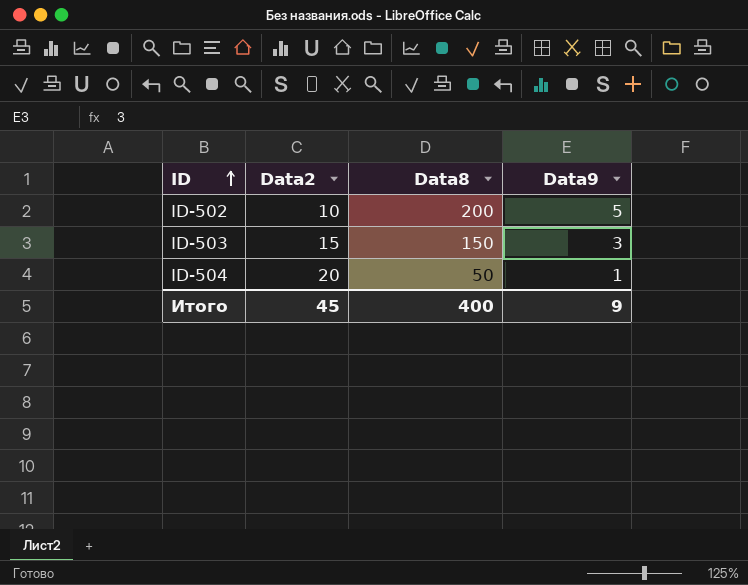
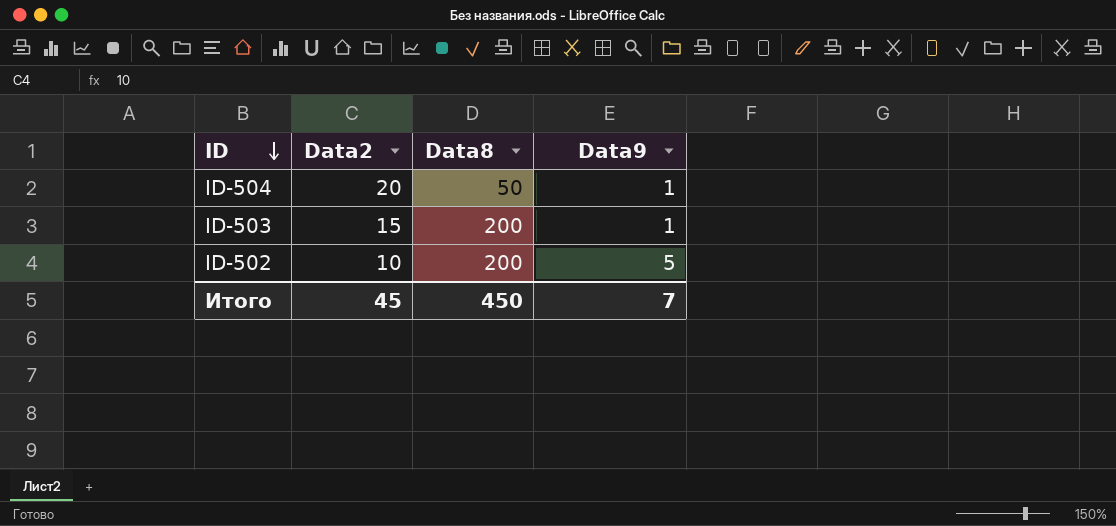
row order: ID ascending -> ID descending
ID-503 | Data8: 150 -> 200
ID-503 | Data9: 3 -> 1
Итого | Data8: 400 -> 450
Итого | Data9: 9 -> 7

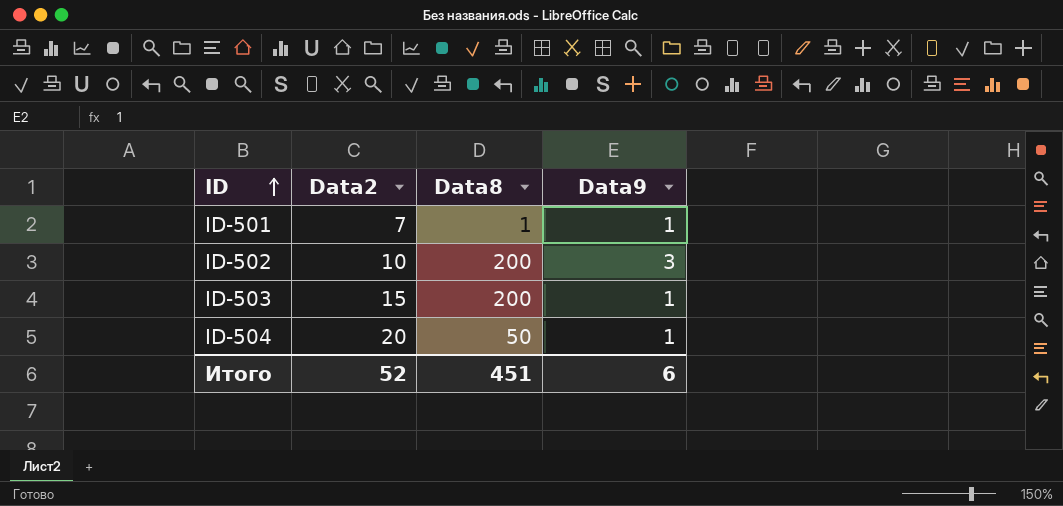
row order: ID descending -> ID ascending
row ID-501: none -> 7 | 1 | 1
ID-502 | Data9: 5 -> 3
Итого | Data2: 45 -> 52
Итого | Data8: 450 -> 451
Итого | Data9: 7 -> 6

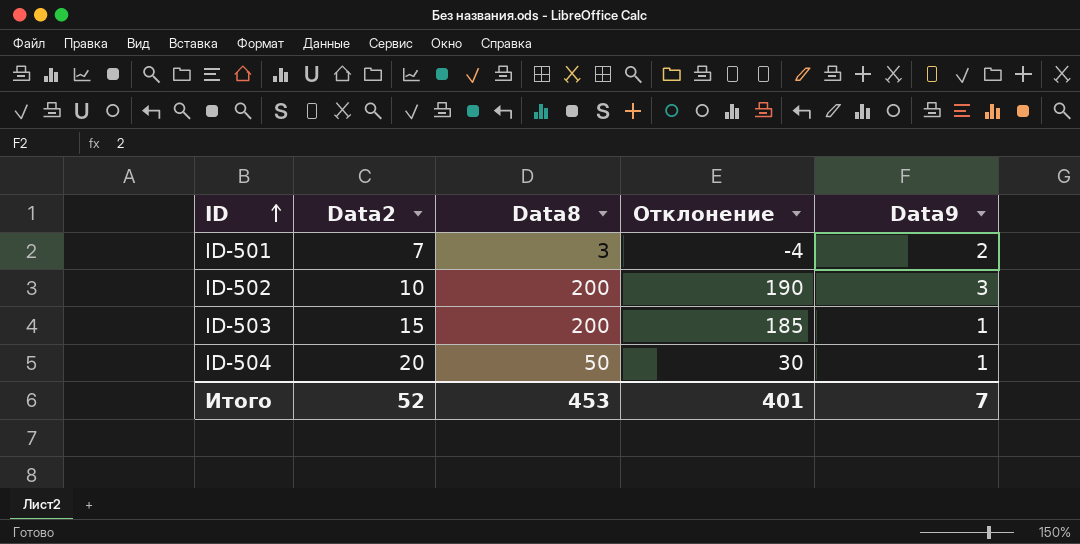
column Отклонение | formula: none -> [Data8] - [Data2]
ID-501 | Data8: 1 -> 3
ID-501 | Data9: 1 -> 2
Итого | Data8: 451 -> 453
Итого | Data9: 6 -> 7

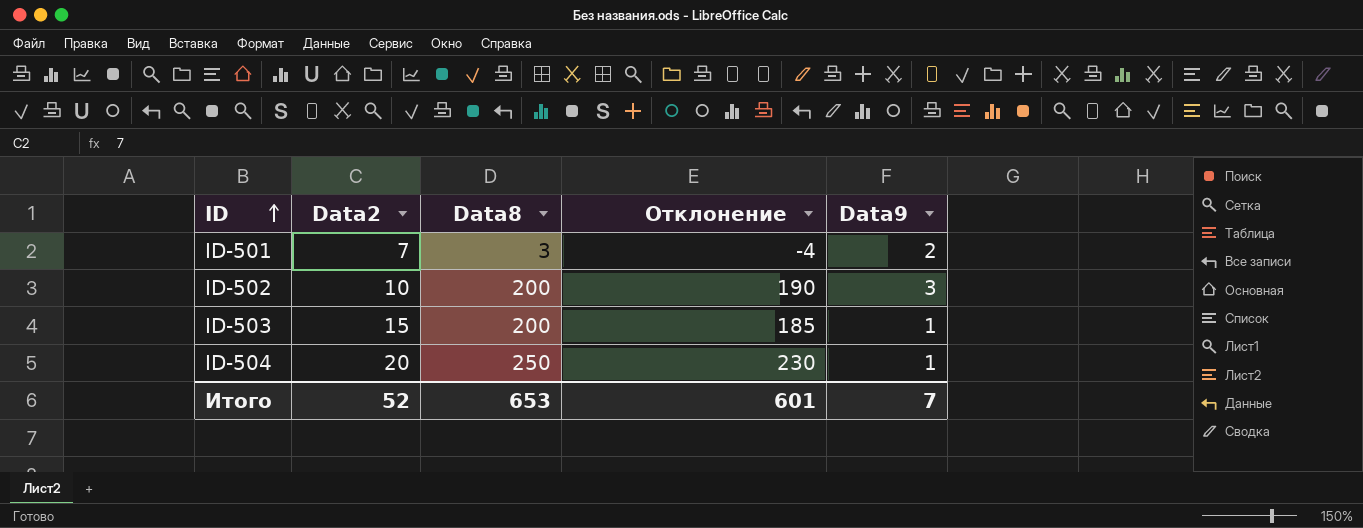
ID-504 | Data8: 50 -> 250
ID-504 | Отклонение: 30 -> 230
Итого | Data8: 453 -> 653
Итого | Отклонение: 401 -> 601

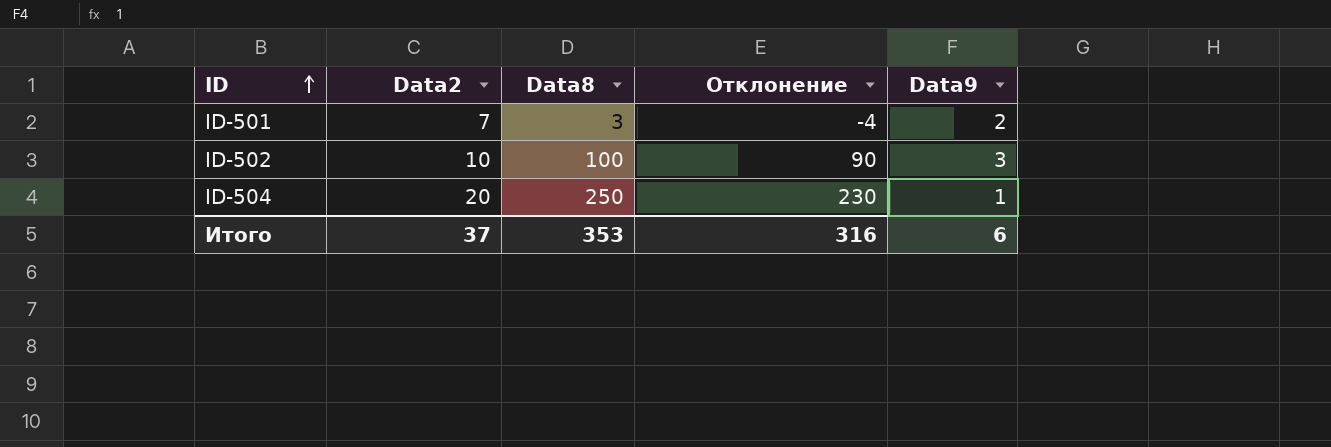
row ID-503: 15 | 200 | 185 | 1 -> none
ID-502 | Data8: 200 -> 100
ID-502 | Отклонение: 190 -> 90
Итого | Data2: 52 -> 37
Итого | Data8: 653 -> 353
Итого | Отклонение: 601 -> 316
Итого | Data9: 7 -> 6

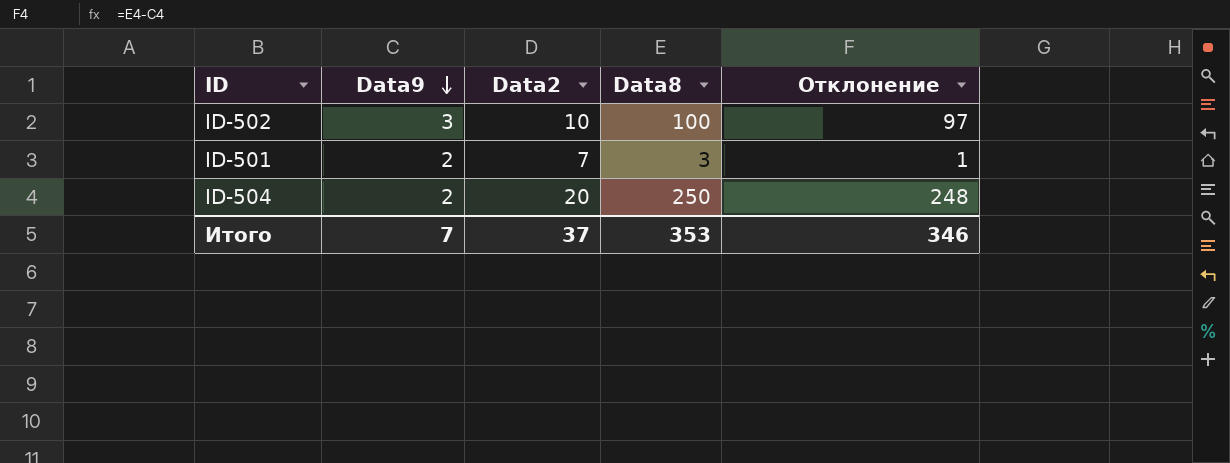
row order: ID ascending -> Data9 descending
column Data9 | position: 5 -> 2
column Отклонение | formula: [Data8] - [Data2] -> [Data8] - [Data9]
ID-504 | Data9: 1 -> 2
Итого | Data9: 6 -> 7
Итого | Отклонение: 316 -> 346

